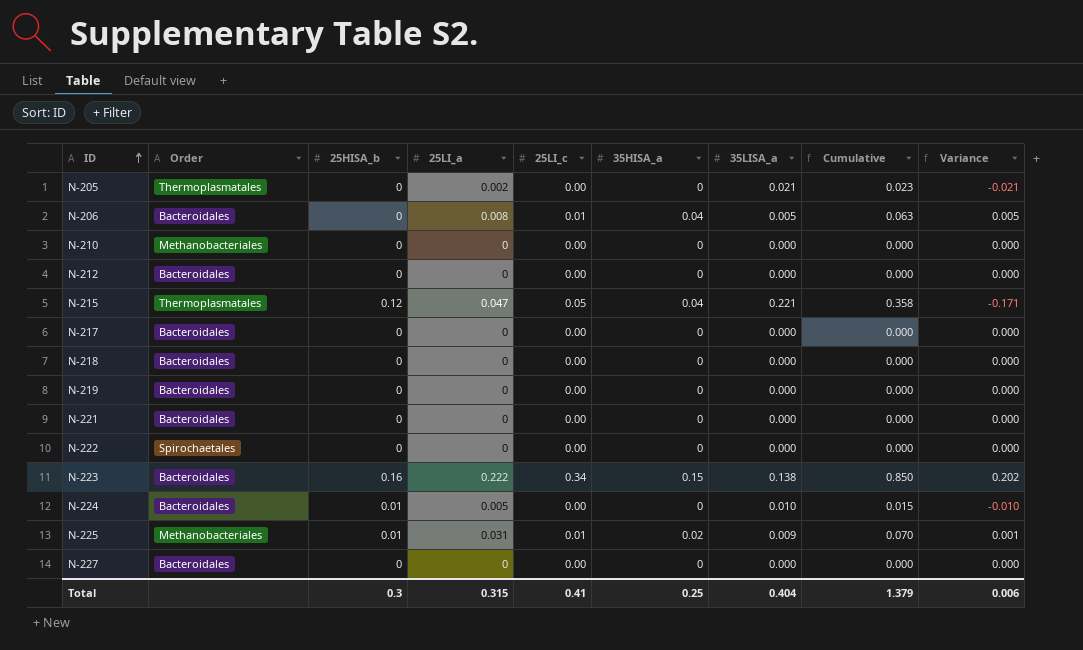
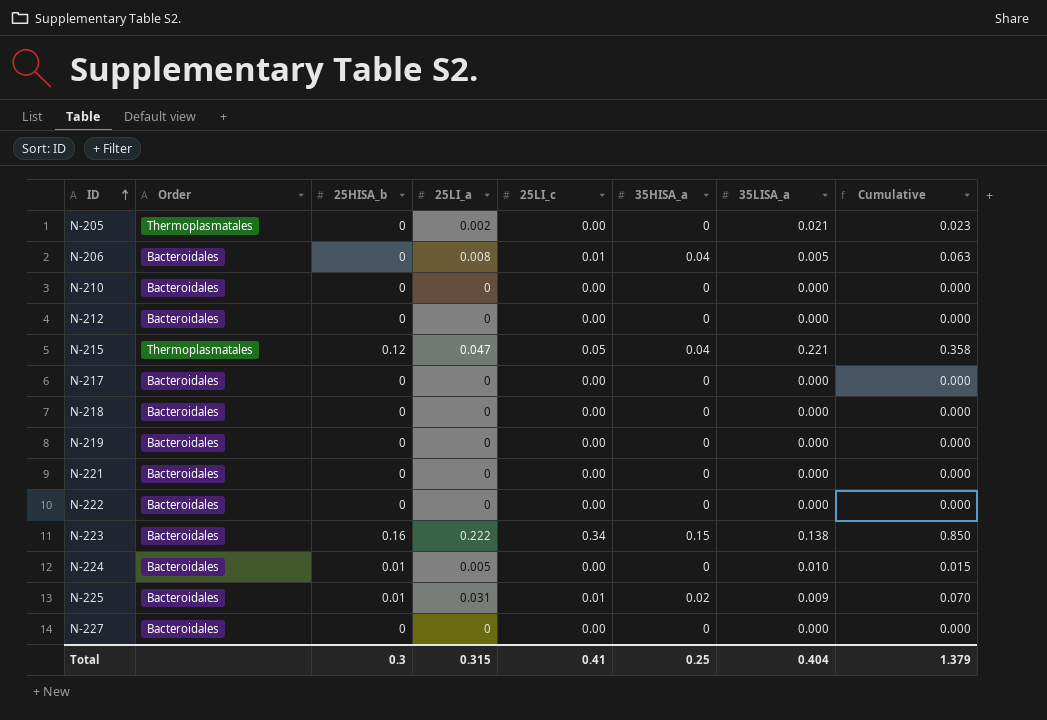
column Variance | formula: [25LI_c] - [35LISA_a] -> none
N-210 | Order: Methanobacteriales -> Bacteroidales
N-222 | Order: Spirochaetales -> Bacteroidales
N-225 | Order: Methanobacteriales -> Bacteroidales

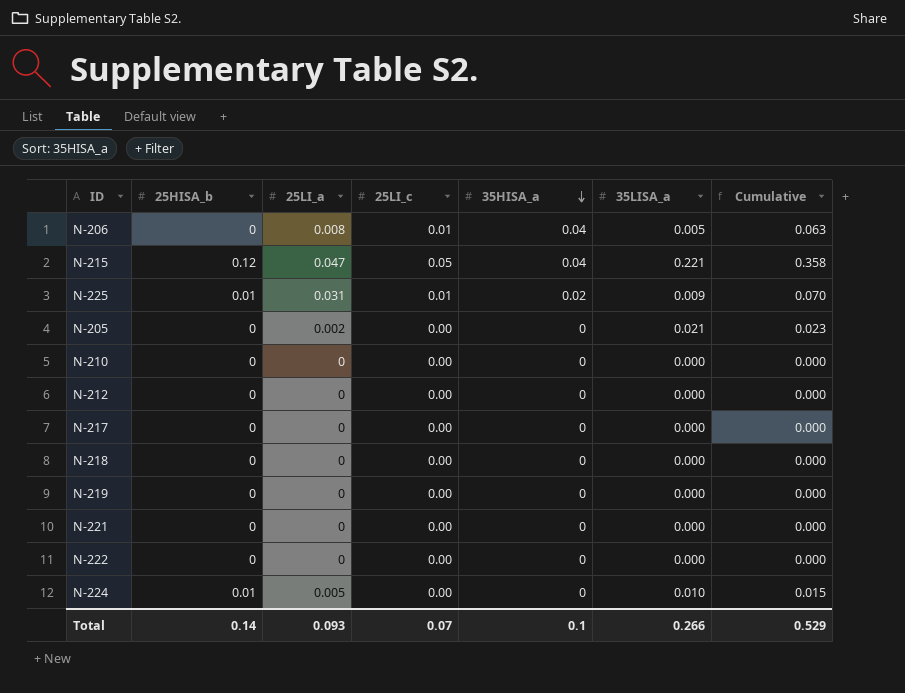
row order: ID ascending -> 35HISA_a descending
column Order | position: 2 -> none
row N-223: Bacteroidales | 0.16 | 0.222 | 0.34 | 0.15 | 0.138 | 0.850 -> none
row N-227: Bacteroidales | 0 | 0 | 0.00 | 0 | 0.000 | 0.000 -> none
Total | 25HISA_b: 0.3 -> 0.14
Total | 25LI_a: 0.315 -> 0.093
Total | 25LI_c: 0.41 -> 0.07
Total | 35HISA_a: 0.25 -> 0.1
Total | 35LISA_a: 0.404 -> 0.266
Total | Cumulative: 1.379 -> 0.529

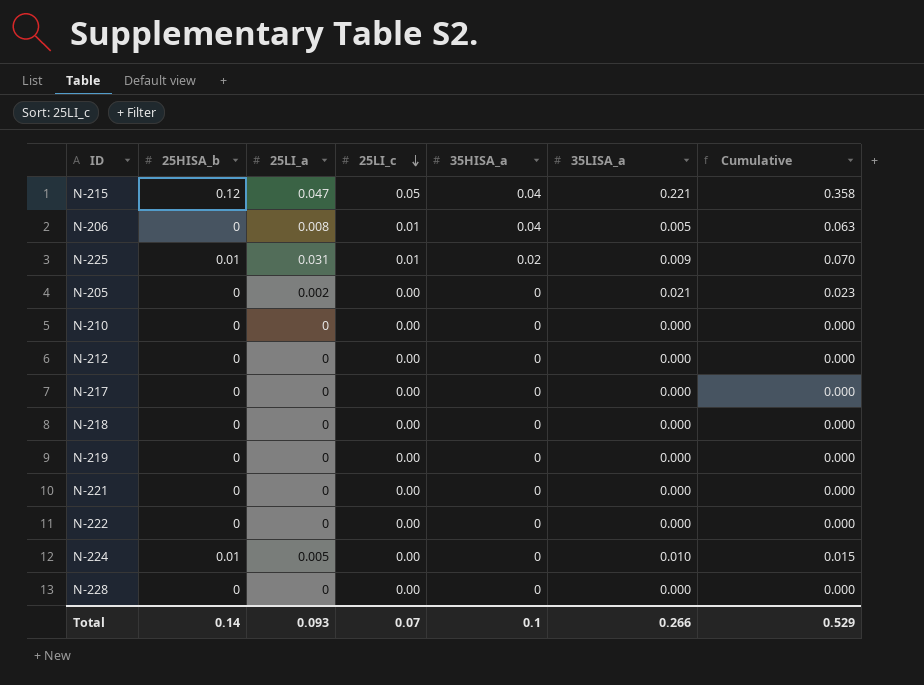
row order: 35HISA_a descending -> 25LI_c descending
row N-228: none -> 0 | 0 | 0.00 | 0 | 0.000 | 0.000

